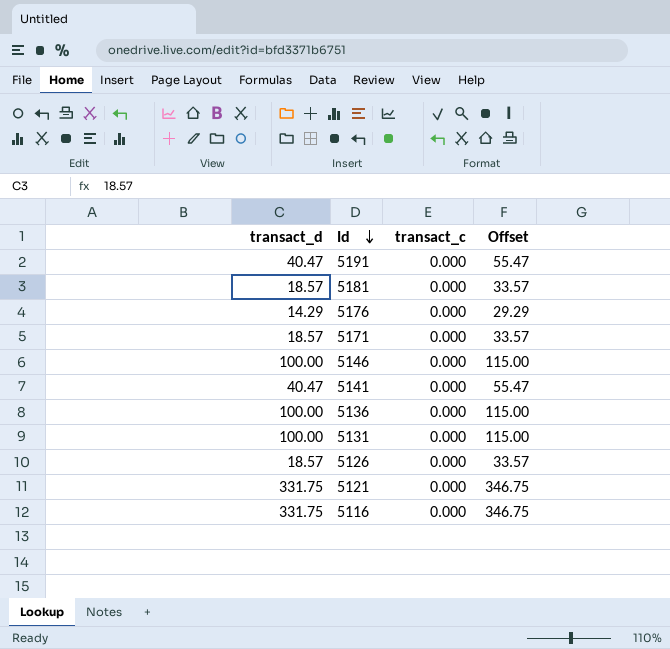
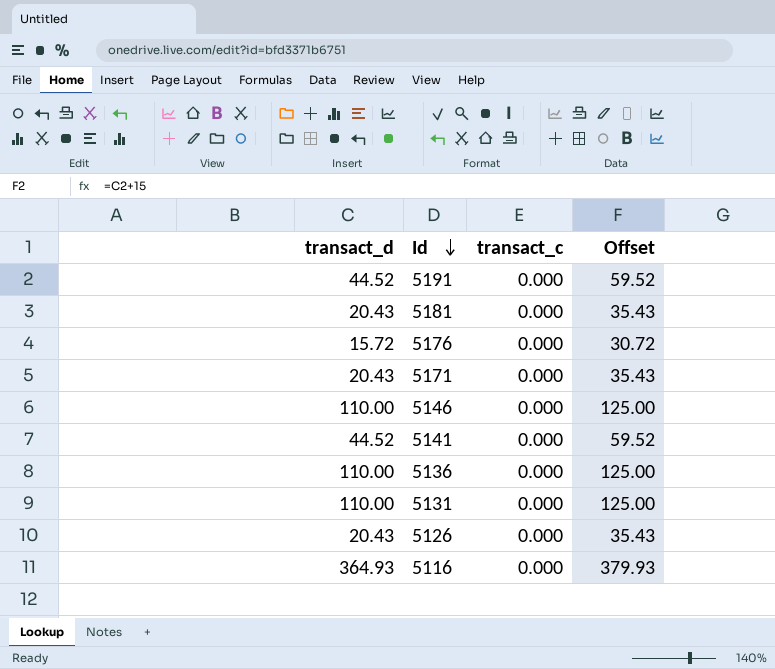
row 5121: 331.75 | 0.000 | 346.75 -> none
5191 | transact_d: 40.47 -> 44.52
5191 | Offset: 55.47 -> 59.52
5181 | transact_d: 18.57 -> 20.43
5181 | Offset: 33.57 -> 35.43
5176 | transact_d: 14.29 -> 15.72
5176 | Offset: 29.29 -> 30.72
5171 | transact_d: 18.57 -> 20.43
5171 | Offset: 33.57 -> 35.43
5146 | transact_d: 100.00 -> 110.00
5146 | Offset: 115.00 -> 125.00
5141 | transact_d: 40.47 -> 44.52
5141 | Offset: 55.47 -> 59.52
5136 | transact_d: 100.00 -> 110.00
5136 | Offset: 115.00 -> 125.00
5131 | transact_d: 100.00 -> 110.00
5131 | Offset: 115.00 -> 125.00
5126 | transact_d: 18.57 -> 20.43
5126 | Offset: 33.57 -> 35.43
5116 | transact_d: 331.75 -> 364.93
5116 | Offset: 346.75 -> 379.93

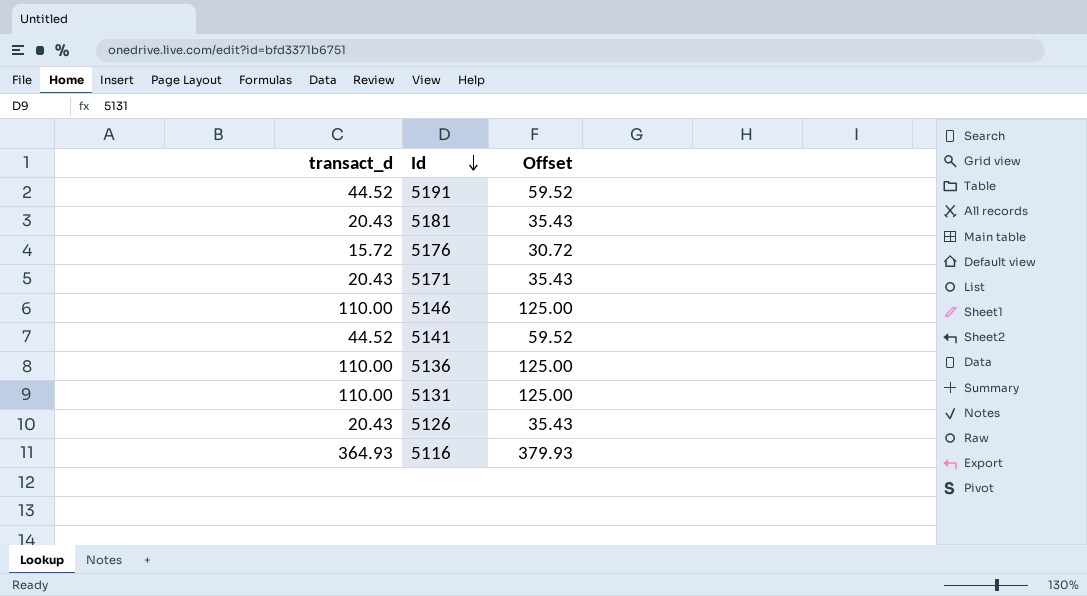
column transact_c | position: 3 -> none

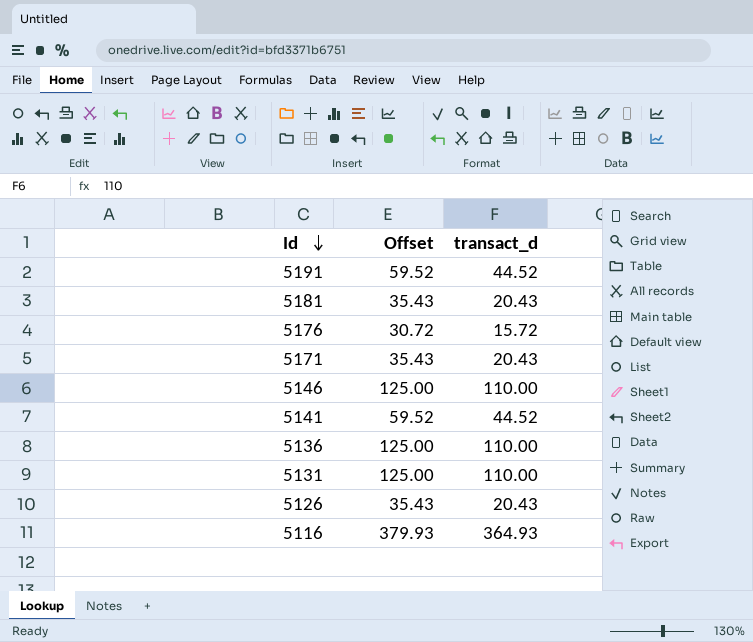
column transact_d | position: 1 -> 3

